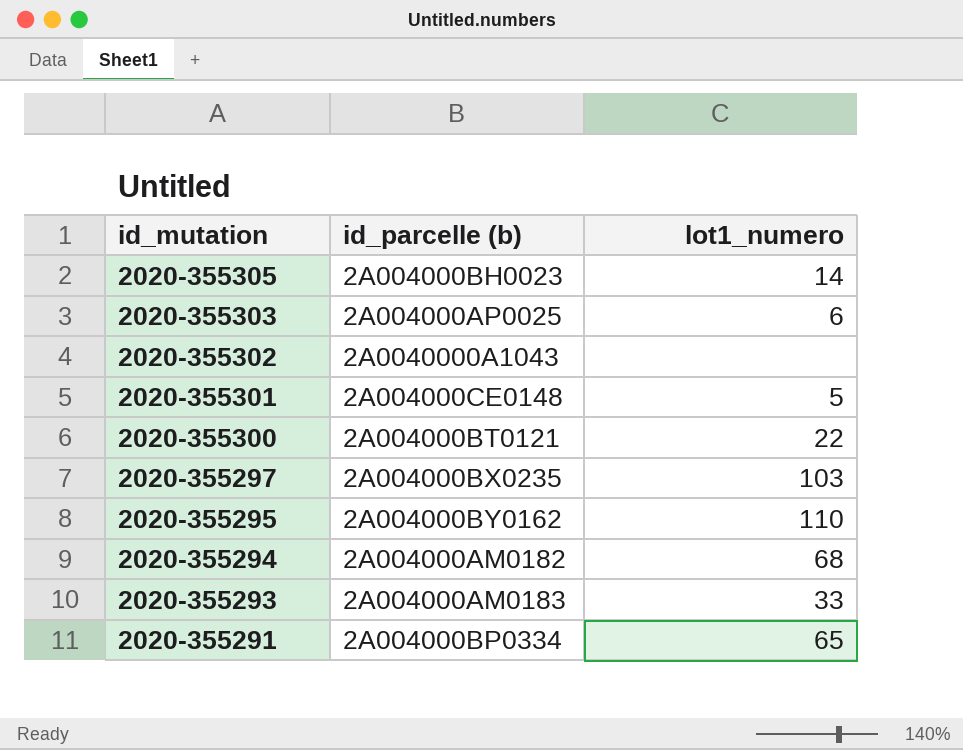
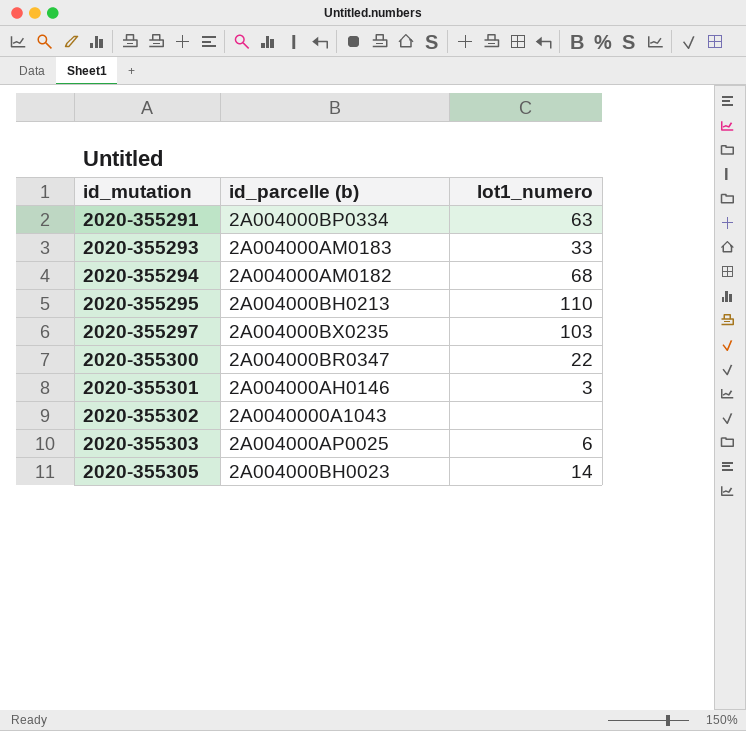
row order: id_mutation descending -> id_mutation ascending
2020-355291 | lot1_numero: 65 -> 63
2020-355295 | id_parcelle (b): 2A004000BY0162 -> 2A004000BH0213
2020-355300 | id_parcelle (b): 2A004000BT0121 -> 2A004000BR0347
2020-355301 | id_parcelle (b): 2A004000CE0148 -> 2A004000AH0146
2020-355301 | lot1_numero: 5 -> 3

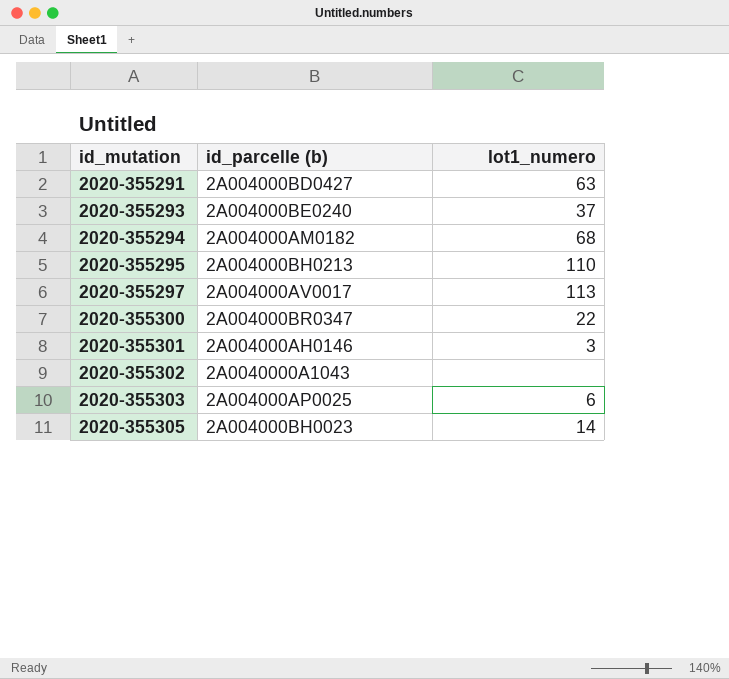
2020-355291 | id_parcelle (b): 2A004000BP0334 -> 2A004000BD0427
2020-355293 | id_parcelle (b): 2A004000AM0183 -> 2A004000BE0240
2020-355293 | lot1_numero: 33 -> 37
2020-355297 | id_parcelle (b): 2A004000BX0235 -> 2A004000AV0017
2020-355297 | lot1_numero: 103 -> 113

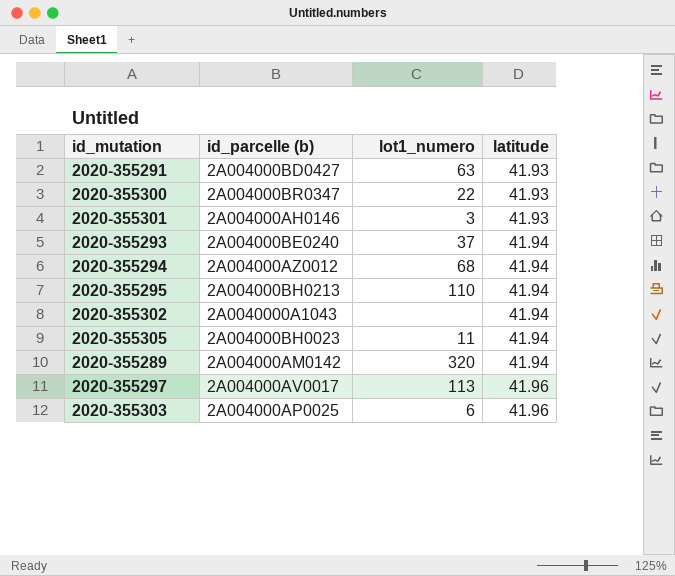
row order: id_mutation ascending -> latitude ascending
column latitude | position: none -> 4
2020-355294 | id_parcelle (b): 2A004000AM0182 -> 2A004000AZ0012
2020-355305 | lot1_numero: 14 -> 11
row 2020-355289: none -> 2A004000AM0142 | 320 | 41.94

